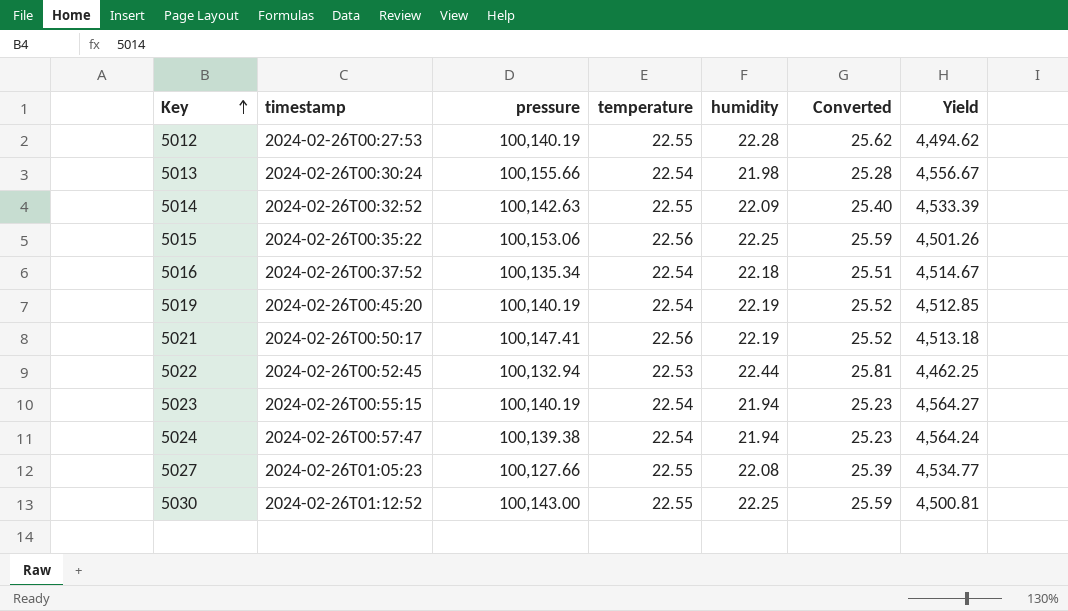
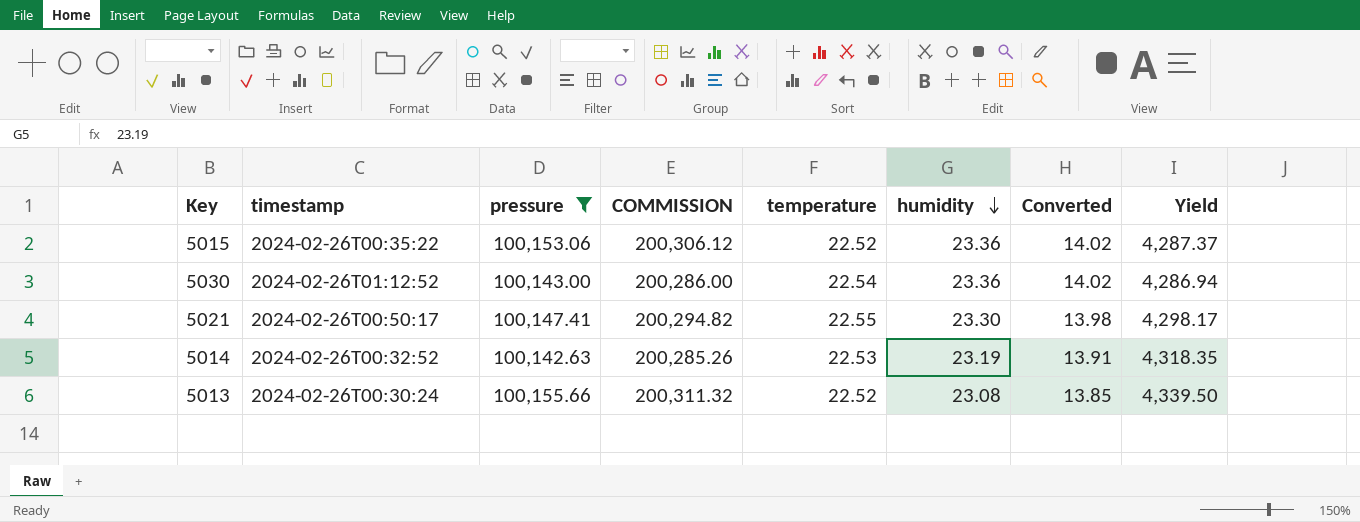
filter: none -> pressure >= 100,142.63
row order: Key ascending -> humidity descending
column COMMISSION | formula: none -> [pressure] * 2
column Converted | formula: [humidity] * 1.15 -> [humidity] * 0.6
5015 | temperature: 22.56 -> 22.52
5015 | humidity: 22.25 -> 23.36
5015 | Yield: 4,501.26 -> 4,287.37
5030 | temperature: 22.55 -> 22.54
5030 | humidity: 22.25 -> 23.36
5030 | Yield: 4,500.81 -> 4,286.94
5021 | temperature: 22.56 -> 22.55
5021 | humidity: 22.19 -> 23.30
5021 | Yield: 4,513.18 -> 4,298.17
5014 | temperature: 22.55 -> 22.53
5014 | humidity: 22.09 -> 23.19
5014 | Yield: 4,533.39 -> 4,318.35
5013 | temperature: 22.54 -> 22.52
5013 | humidity: 21.98 -> 23.08
5013 | Yield: 4,556.67 -> 4,339.50

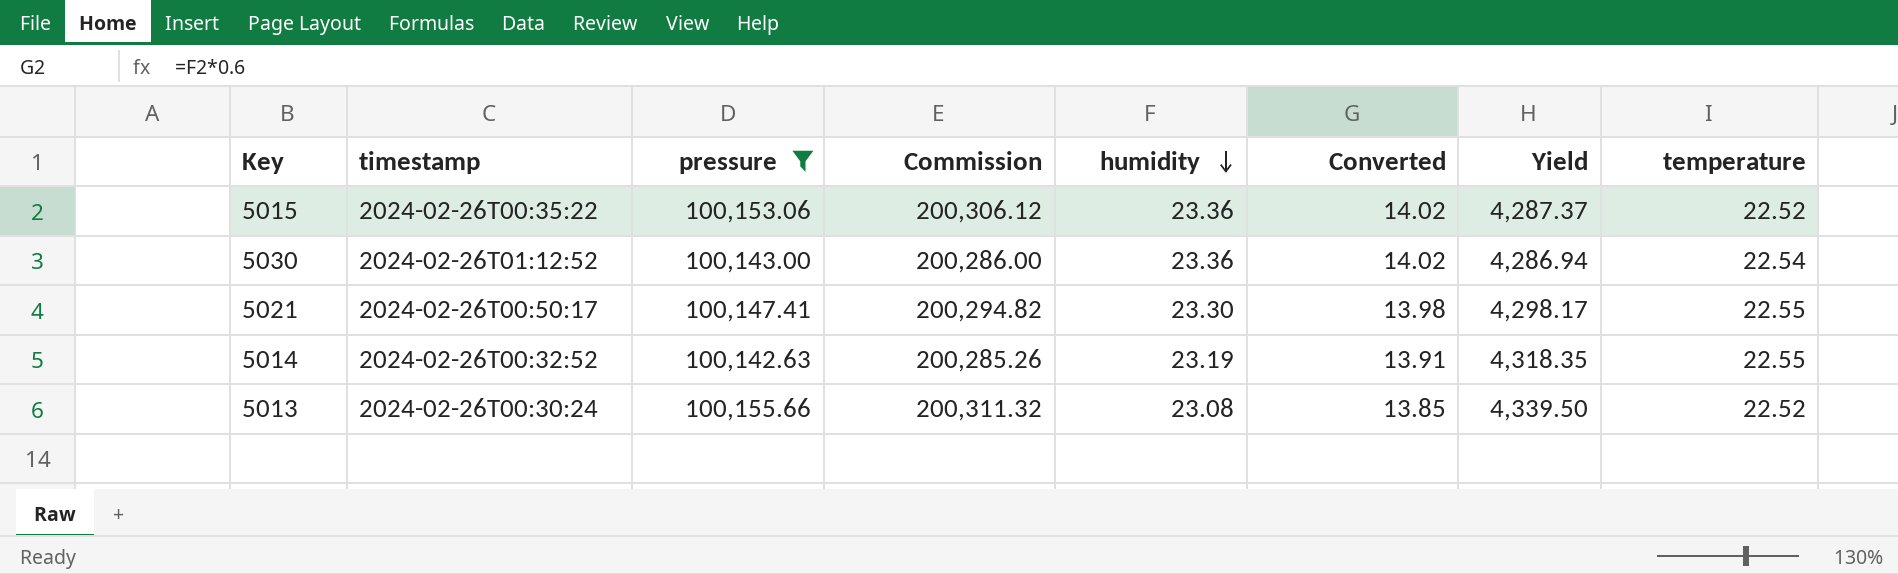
column name: COMMISSION -> Commission
column temperature | position: 5 -> 8
5014 | temperature: 22.53 -> 22.55

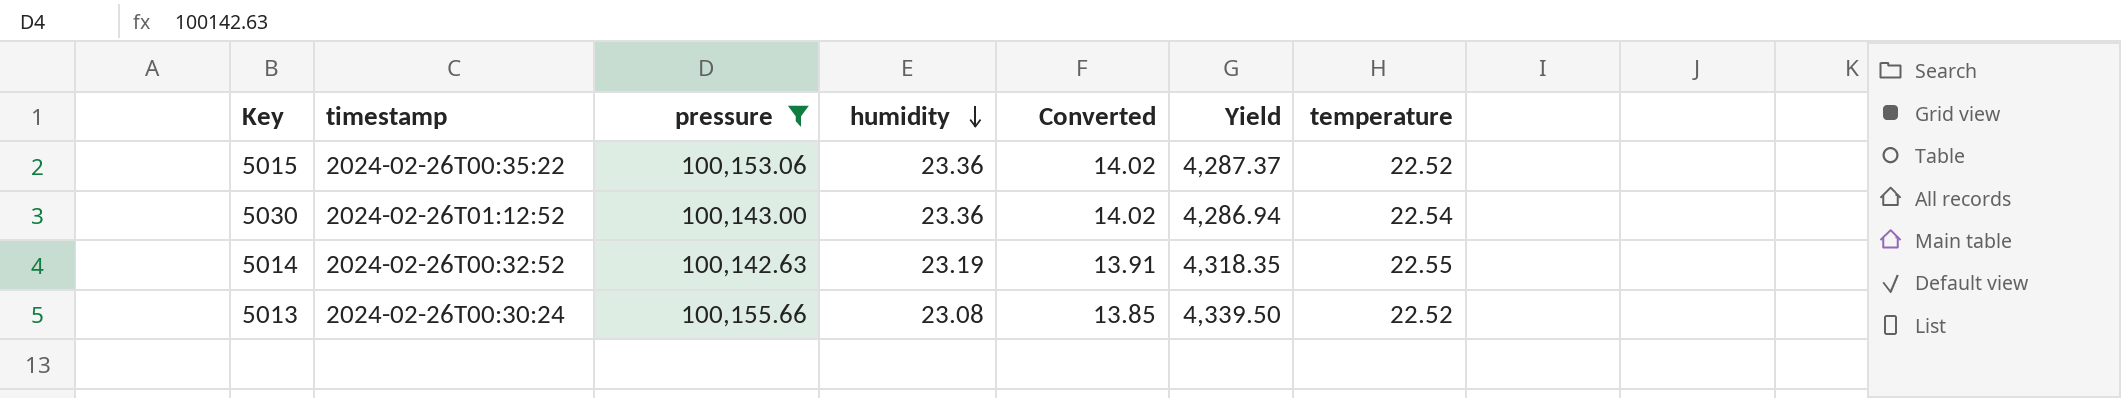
column Commission | formula: [pressure] * 2 -> none
row 5021: 2024-02-26T00:50:17 | 100,147.41 | 200,294.82 | 23.30 | 13.98 | 4,298.17 | 22.55 -> none

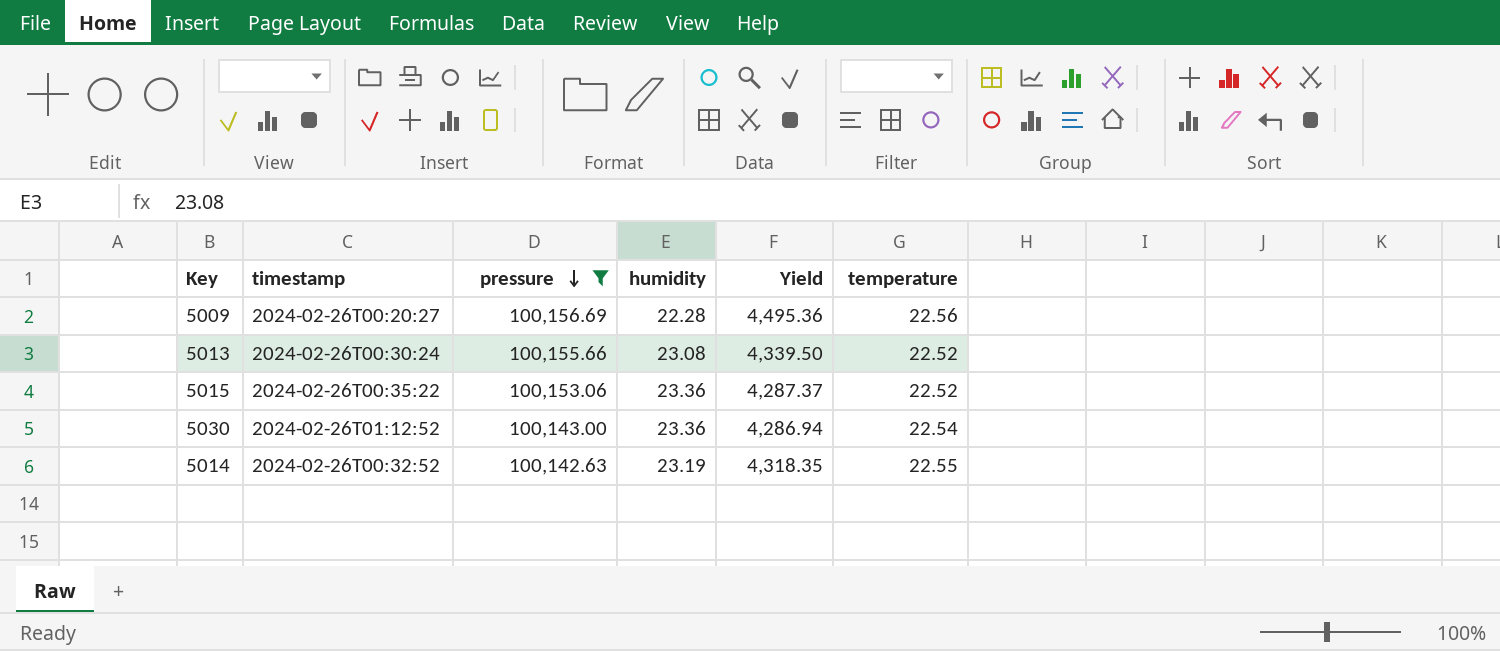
row order: humidity descending -> pressure descending
column Converted | formula: [humidity] * 0.6 -> none
row 5009: none -> 2024-02-26T00:20:27 | 100,156.69 | 22.28 | 4,495.36 | 22.56

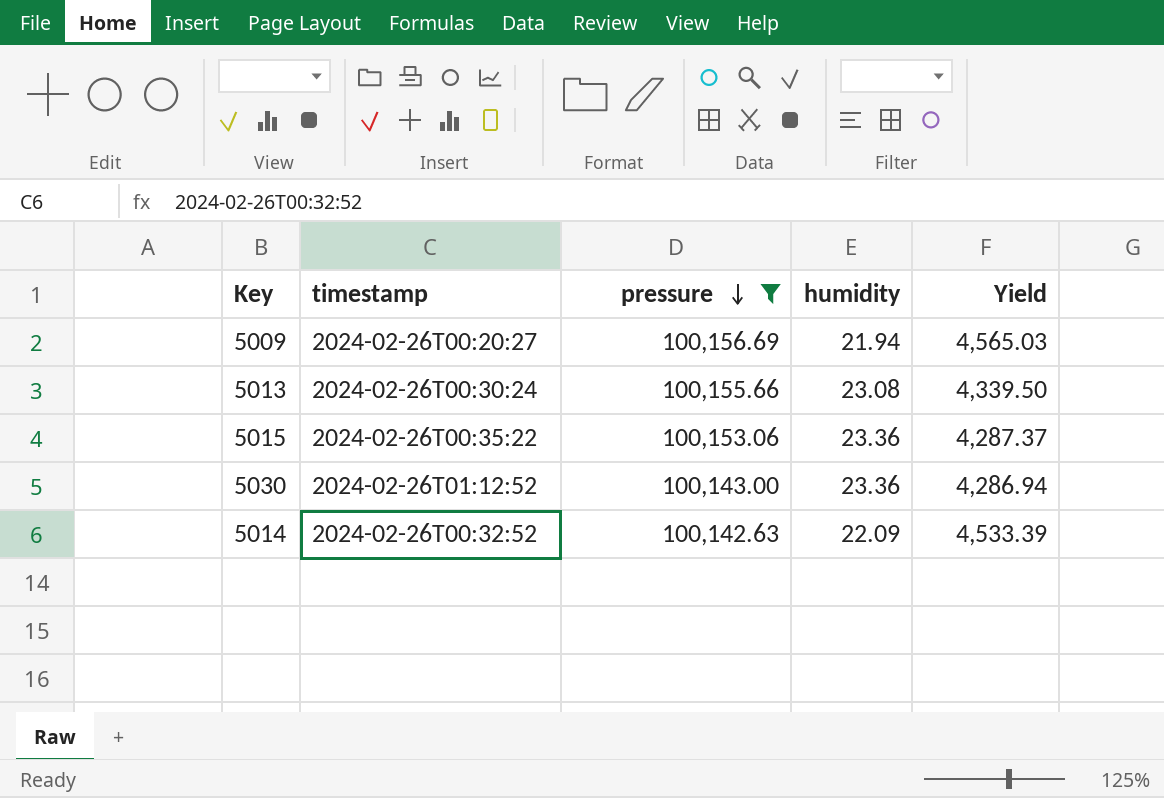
column temperature | position: 6 -> none
5009 | humidity: 22.28 -> 21.94
5009 | Yield: 4,495.36 -> 4,565.03
5014 | humidity: 23.19 -> 22.09
5014 | Yield: 4,318.35 -> 4,533.39

